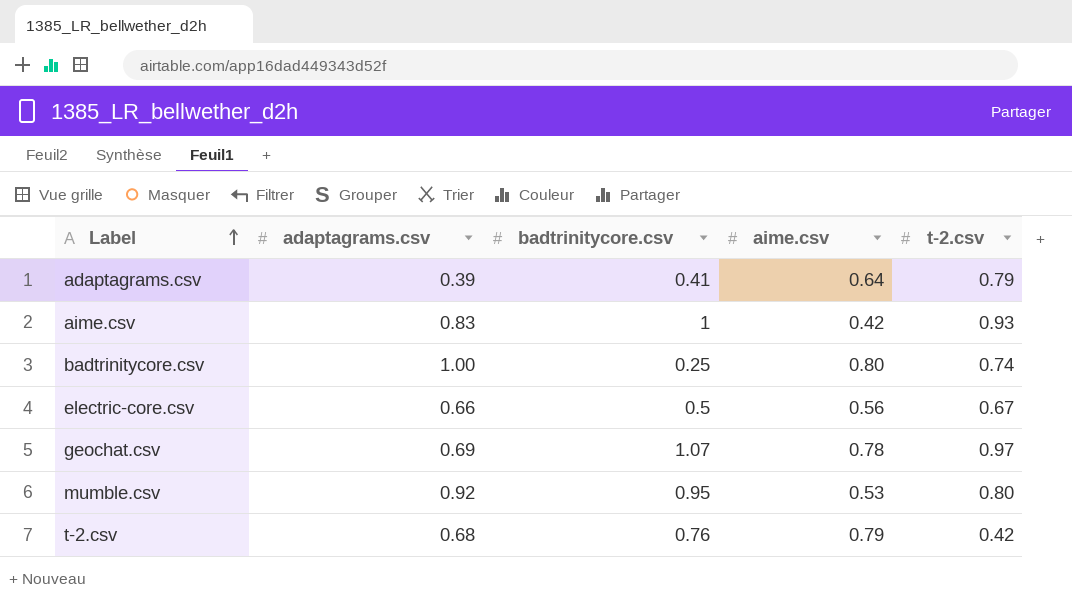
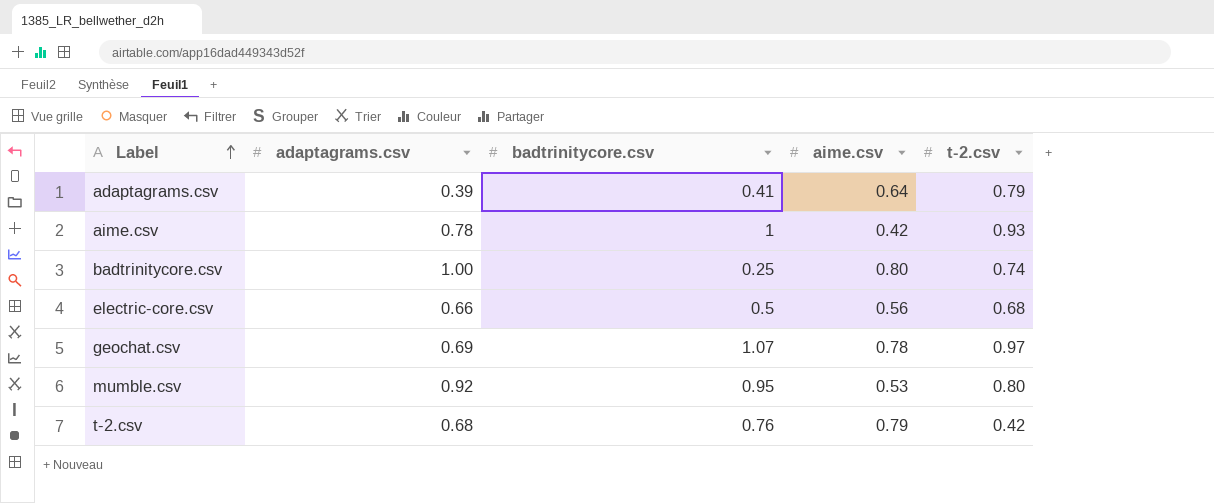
aime.csv | adaptagrams.csv: 0.83 -> 0.78
electric-core.csv | t-2.csv: 0.67 -> 0.68

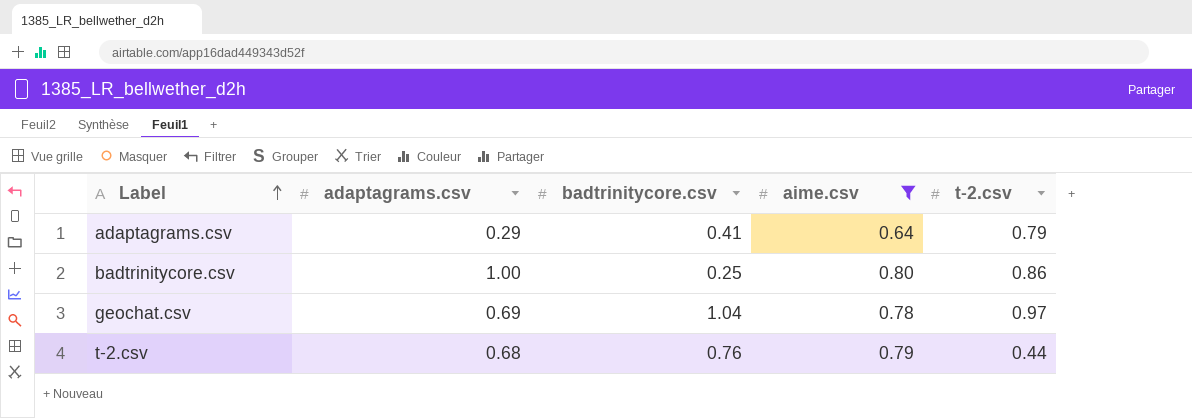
filter: none -> aime.csv >= 0.64
adaptagrams.csv | adaptagrams.csv: 0.39 -> 0.29
badtrinitycore.csv | t-2.csv: 0.74 -> 0.86
geochat.csv | badtrinitycore.csv: 1.07 -> 1.04
t-2.csv | t-2.csv: 0.42 -> 0.44

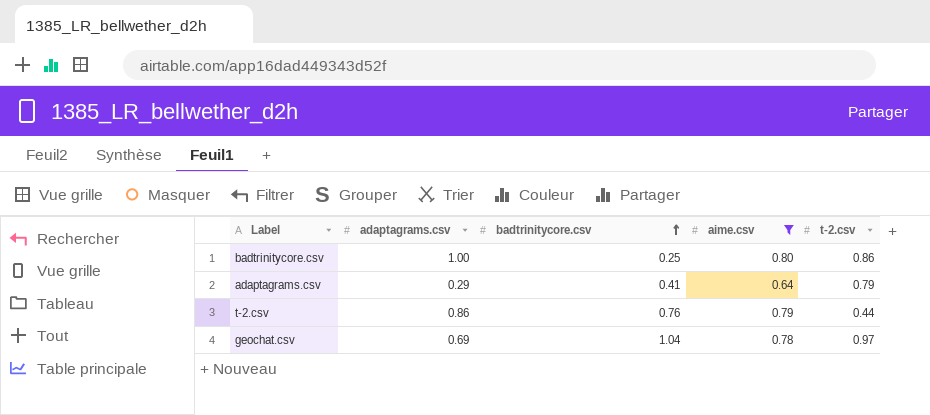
row order: Label ascending -> badtrinitycore.csv ascending
t-2.csv | adaptagrams.csv: 0.68 -> 0.86

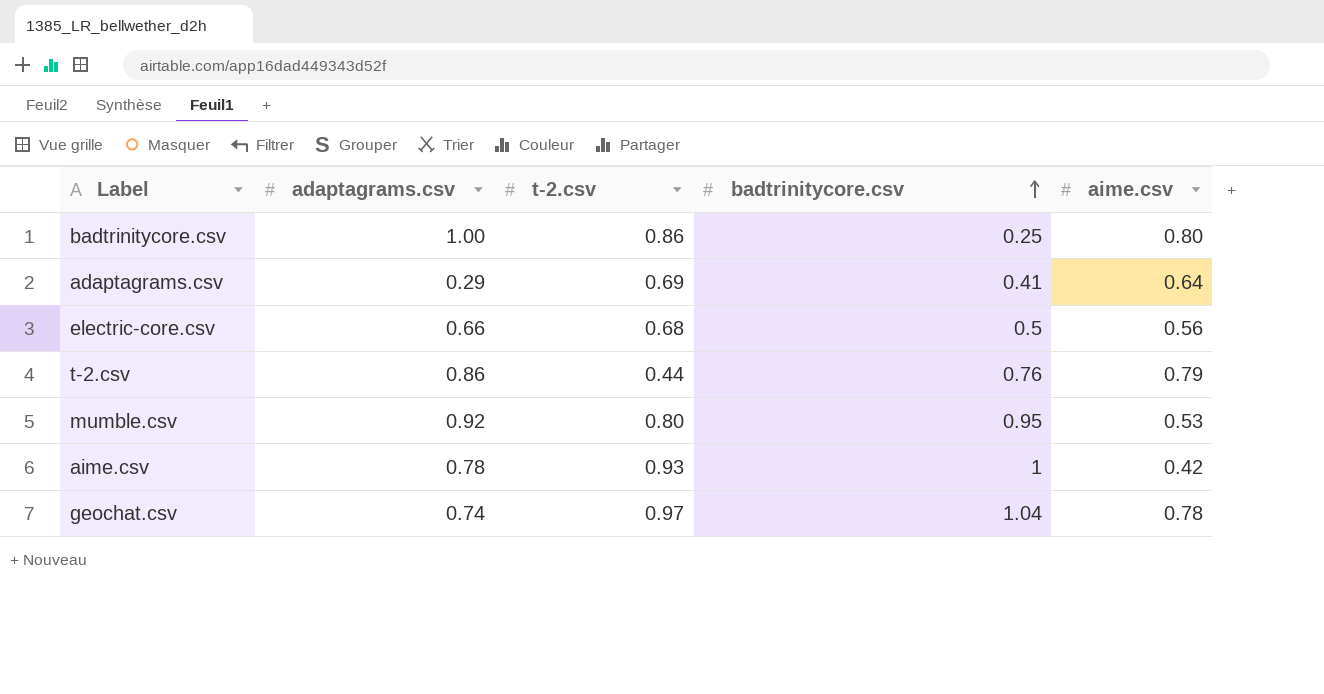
filter: aime.csv >= 0.64 -> none
column t-2.csv | position: 5 -> 3
adaptagrams.csv | t-2.csv: 0.79 -> 0.69
geochat.csv | adaptagrams.csv: 0.69 -> 0.74

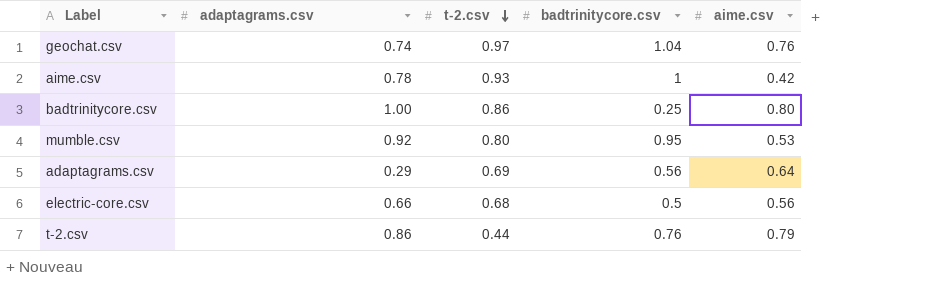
row order: badtrinitycore.csv ascending -> t-2.csv descending
geochat.csv | aime.csv: 0.78 -> 0.76
adaptagrams.csv | badtrinitycore.csv: 0.41 -> 0.56

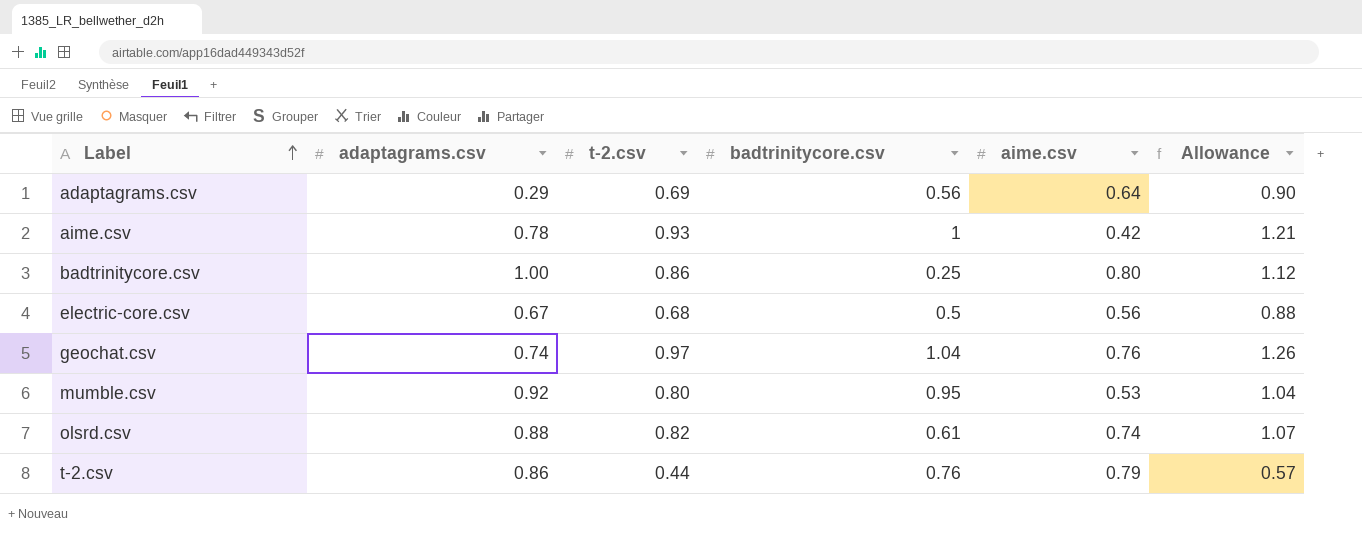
row order: t-2.csv descending -> Label ascending
column Allowance | formula: none -> [t-2.csv] * 1.3
electric-core.csv | adaptagrams.csv: 0.66 -> 0.67
row olsrd.csv: none -> 0.88 | 0.82 | 0.61 | 0.74 | 1.07

